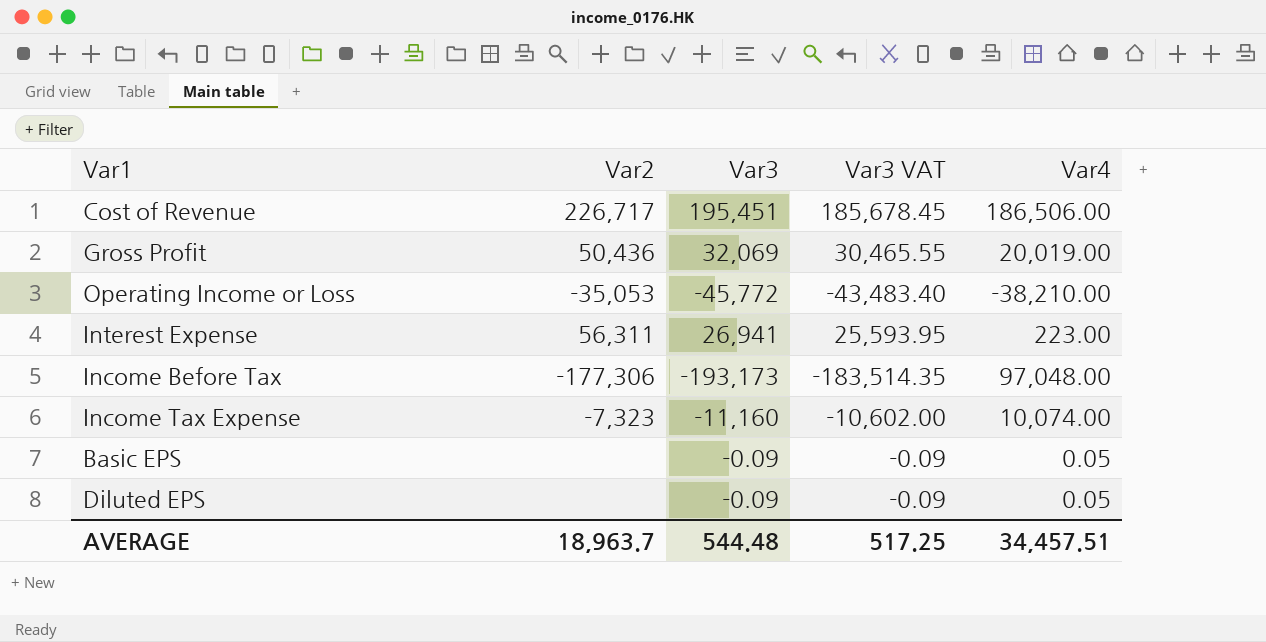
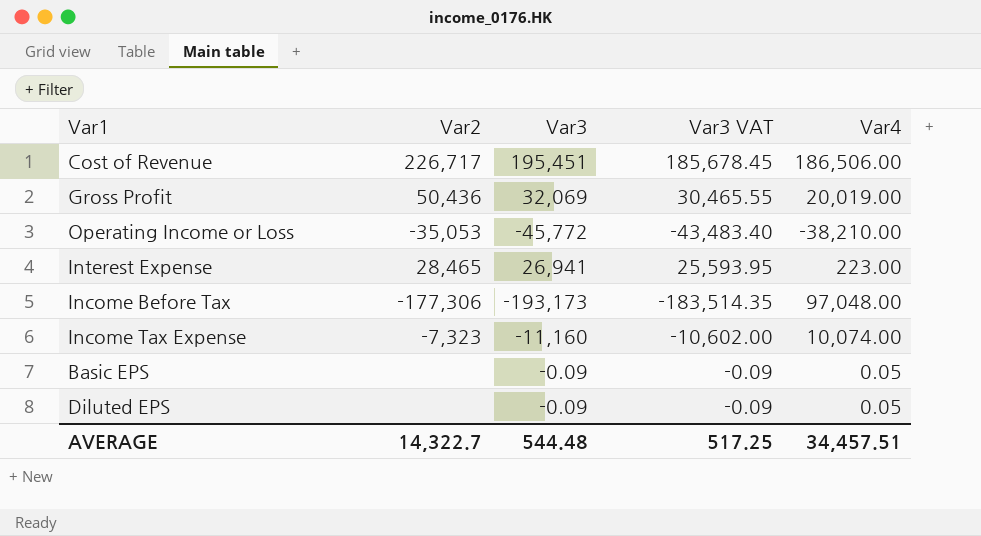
Interest Expense | Var2: 56,311 -> 28,465
AVERAGE | Var2: 18,963.7 -> 14,322.7

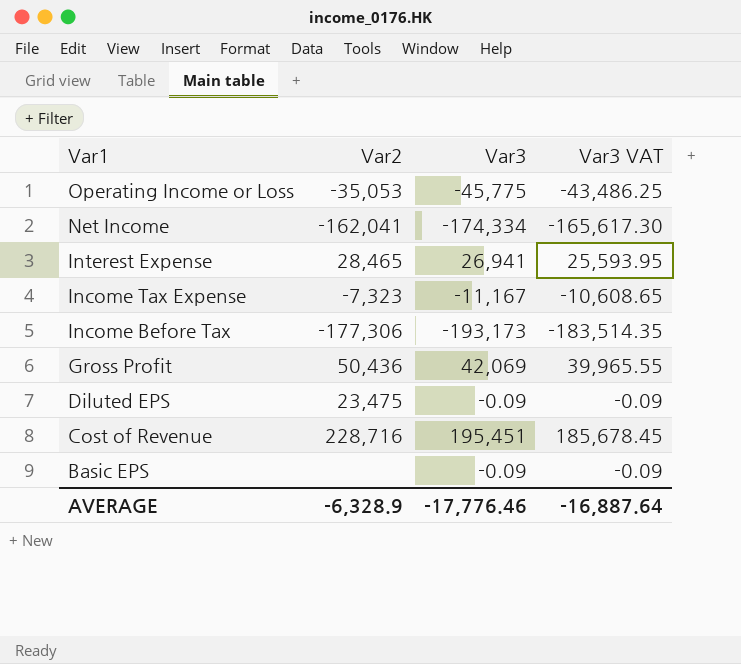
row order: none -> Var1 descending
column Var4 | position: 5 -> none
Operating Income or Loss | Var3: -45,772 -> -45,775
Operating Income or Loss | Var3 VAT: -43,483.40 -> -43,486.25
row Net Income: none -> -162,041 | -174,334 | -165,617.30
Income Tax Expense | Var3: -11,160 -> -11,167
Income Tax Expense | Var3 VAT: -10,602.00 -> -10,608.65
Gross Profit | Var3: 32,069 -> 42,069
Gross Profit | Var3 VAT: 30,465.55 -> 39,965.55
Diluted EPS | Var2: none -> 23,475
Cost of Revenue | Var2: 226,717 -> 228,716
AVERAGE | Var2: 14,322.7 -> -6,328.9
AVERAGE | Var3: 544.48 -> -17,776.46
AVERAGE | Var3 VAT: 517.25 -> -16,887.64

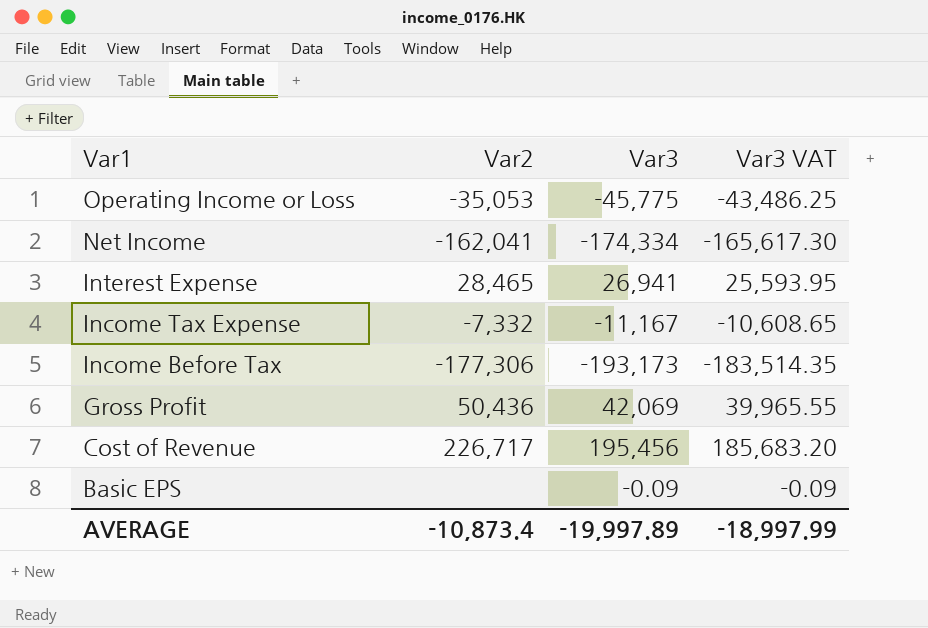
row Diluted EPS: 23,475 | -0.09 | -0.09 -> none
Income Tax Expense | Var2: -7,323 -> -7,332
Cost of Revenue | Var2: 228,716 -> 226,717
Cost of Revenue | Var3: 195,451 -> 195,456
Cost of Revenue | Var3 VAT: 185,678.45 -> 185,683.20
AVERAGE | Var2: -6,328.9 -> -10,873.4
AVERAGE | Var3: -17,776.46 -> -19,997.89
AVERAGE | Var3 VAT: -16,887.64 -> -18,997.99

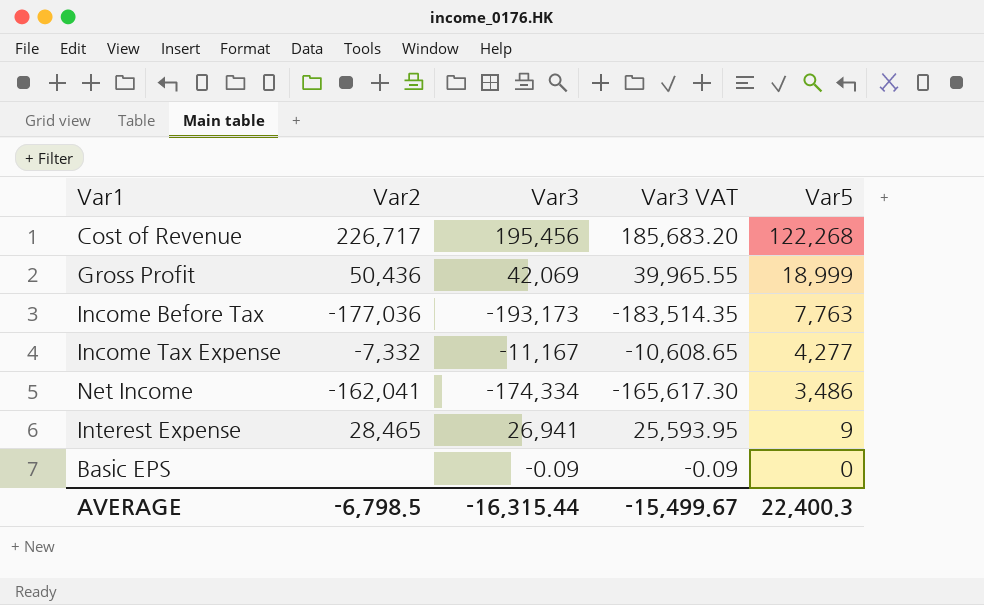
row order: Var1 descending -> Var5 descending
column Var5 | position: none -> 5
row Operating Income or Loss: -35,053 | -45,775 | -43,486.25 -> none
Income Before Tax | Var2: -177,306 -> -177,036
AVERAGE | Var2: -10,873.4 -> -6,798.5
AVERAGE | Var3: -19,997.89 -> -16,315.44
AVERAGE | Var3 VAT: -18,997.99 -> -15,499.67

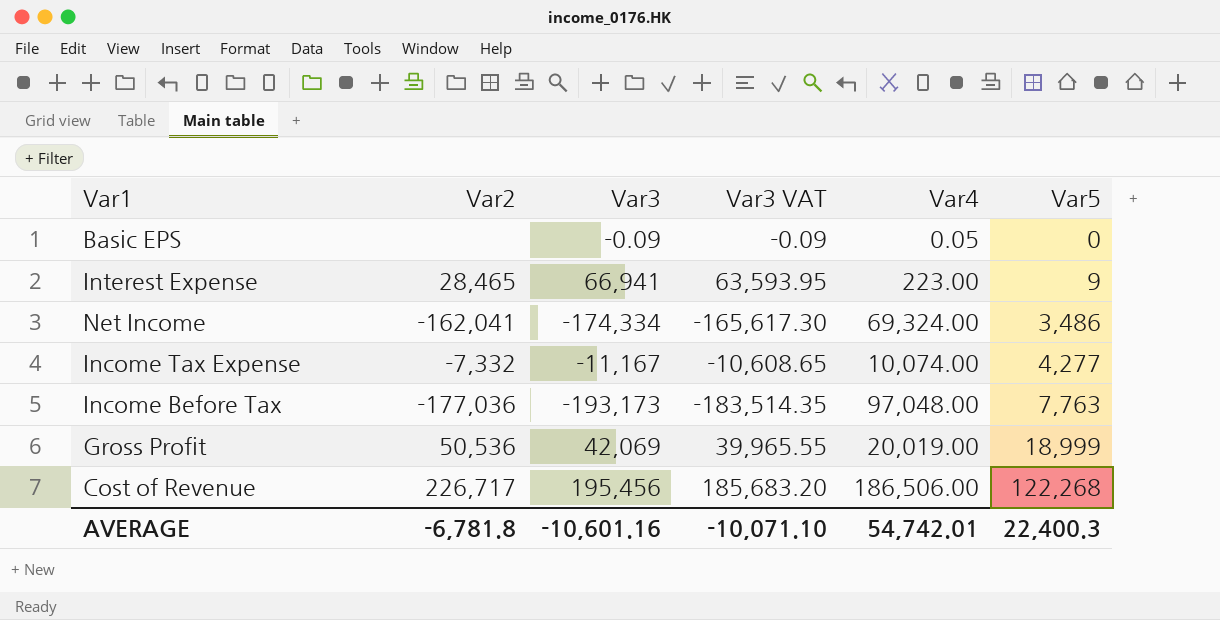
row order: Var5 descending -> Var5 ascending
column Var4 | position: none -> 5
Interest Expense | Var3: 26,941 -> 66,941
Interest Expense | Var3 VAT: 25,593.95 -> 63,593.95
Gross Profit | Var2: 50,436 -> 50,536
AVERAGE | Var2: -6,798.5 -> -6,781.8
AVERAGE | Var3: -16,315.44 -> -10,601.16
AVERAGE | Var3 VAT: -15,499.67 -> -10,071.10

